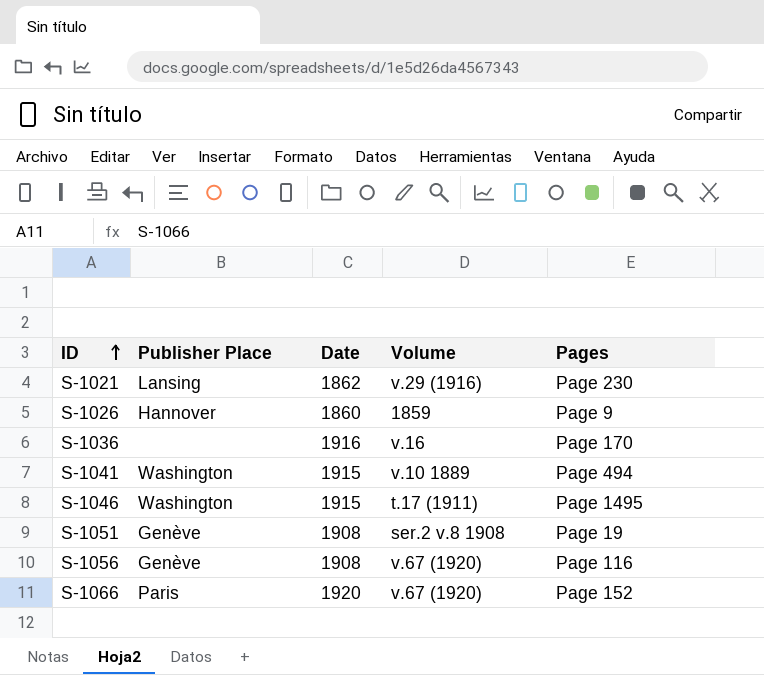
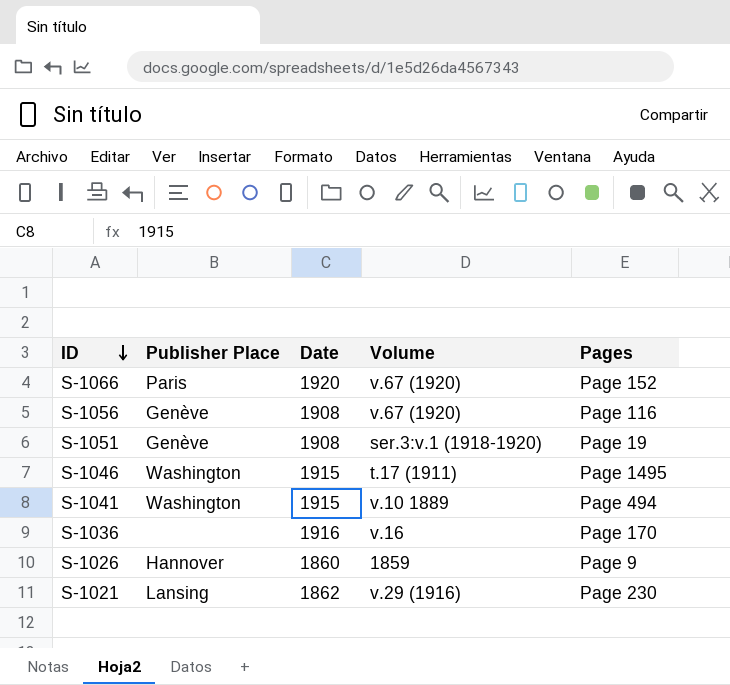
row order: ID ascending -> ID descending
S-1051 | Volume: ser.2 v.8 1908 -> ser.3:v.1 (1918-1920)

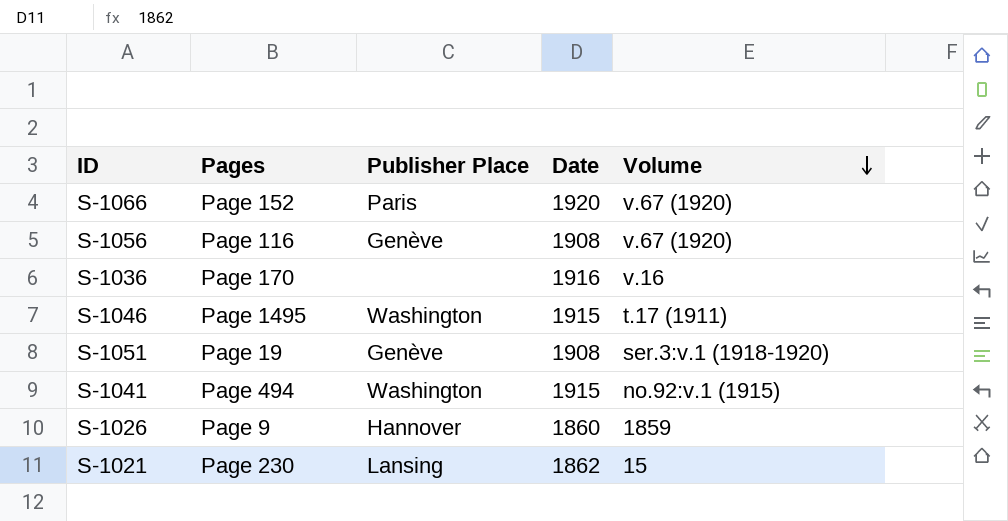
row order: ID descending -> Volume descending
column Pages | position: 5 -> 2
S-1041 | Volume: v.10 1889 -> no.92:v.1 (1915)
S-1021 | Volume: v.29 (1916) -> 15

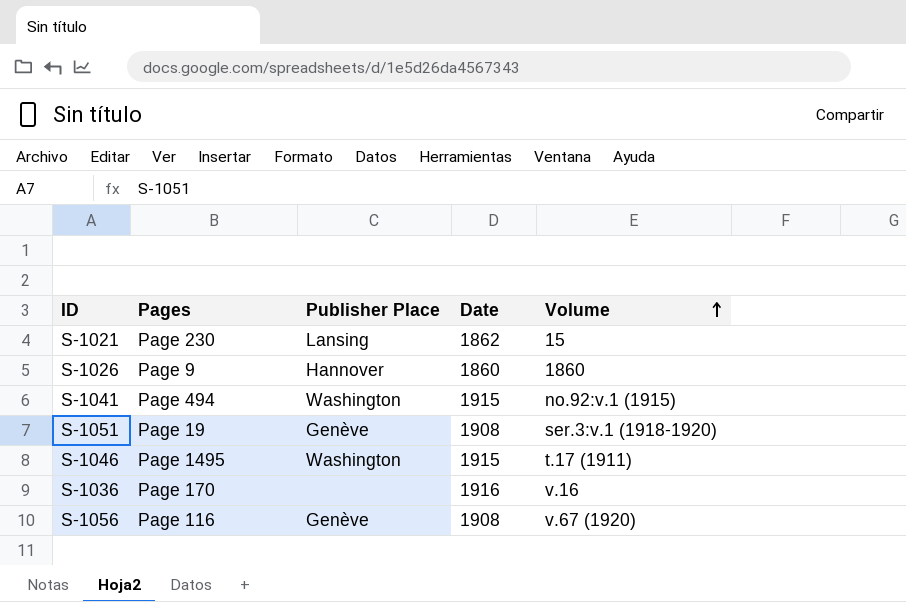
row order: Volume descending -> Volume ascending
row S-1066: Page 152 | Paris | 1920 | v.67 (1920) -> none
S-1026 | Volume: 1859 -> 1860

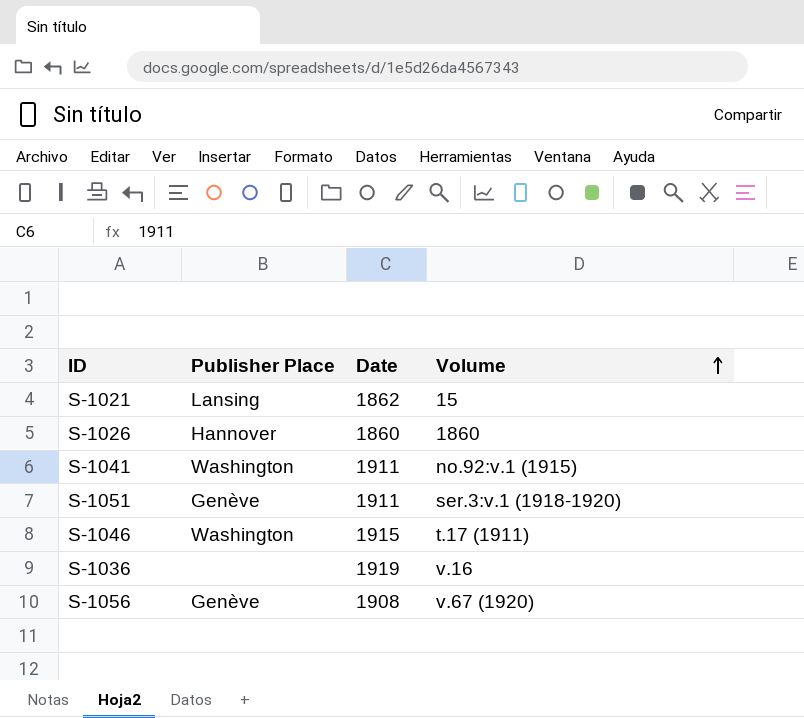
column Pages | position: 2 -> none
S-1041 | Date: 1915 -> 1911
S-1051 | Date: 1908 -> 1911
S-1036 | Date: 1916 -> 1919

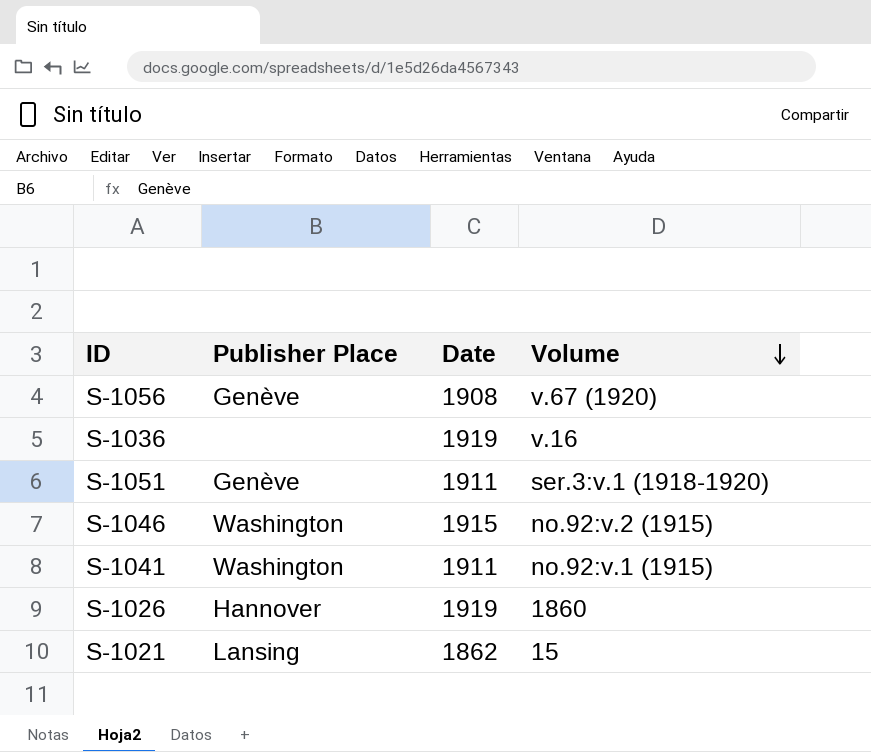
row order: Volume ascending -> Volume descending
S-1046 | Volume: t.17 (1911) -> no.92:v.2 (1915)
S-1026 | Date: 1860 -> 1919

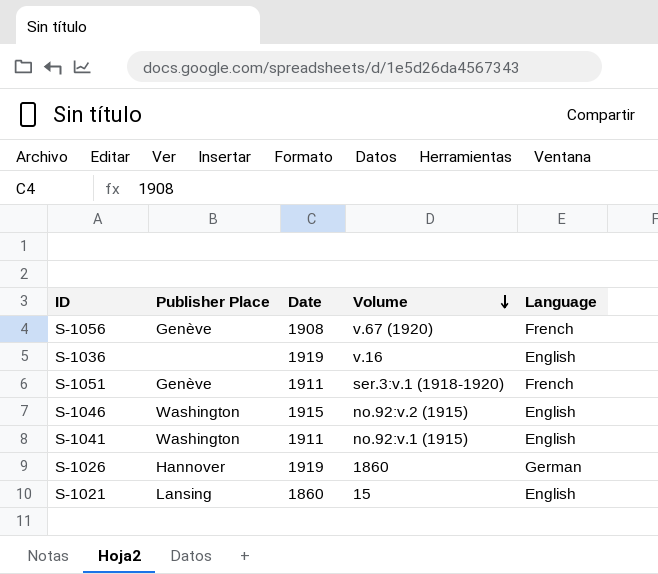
column Language | position: none -> 5
S-1021 | Date: 1862 -> 1860

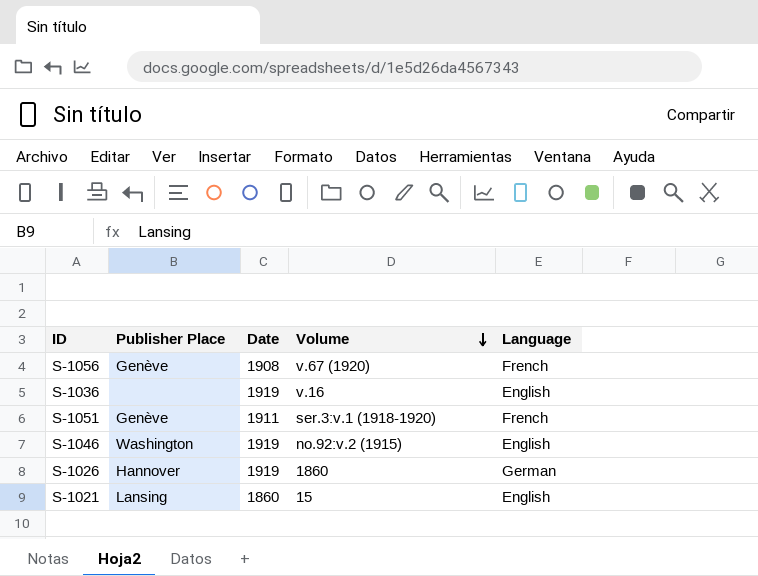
row S-1041: Washington | 1911 | no.92:v.1 (1915) | English -> none
S-1046 | Date: 1915 -> 1919

